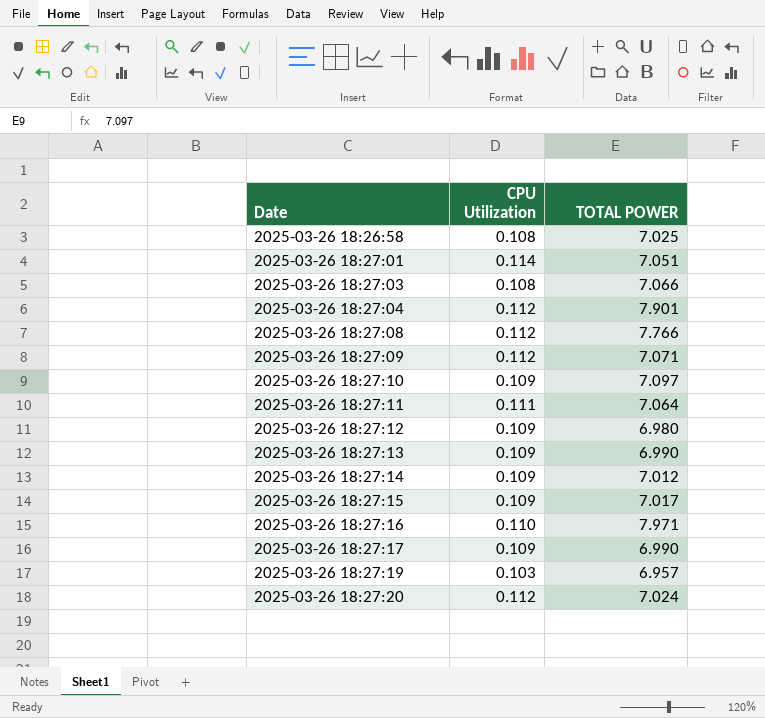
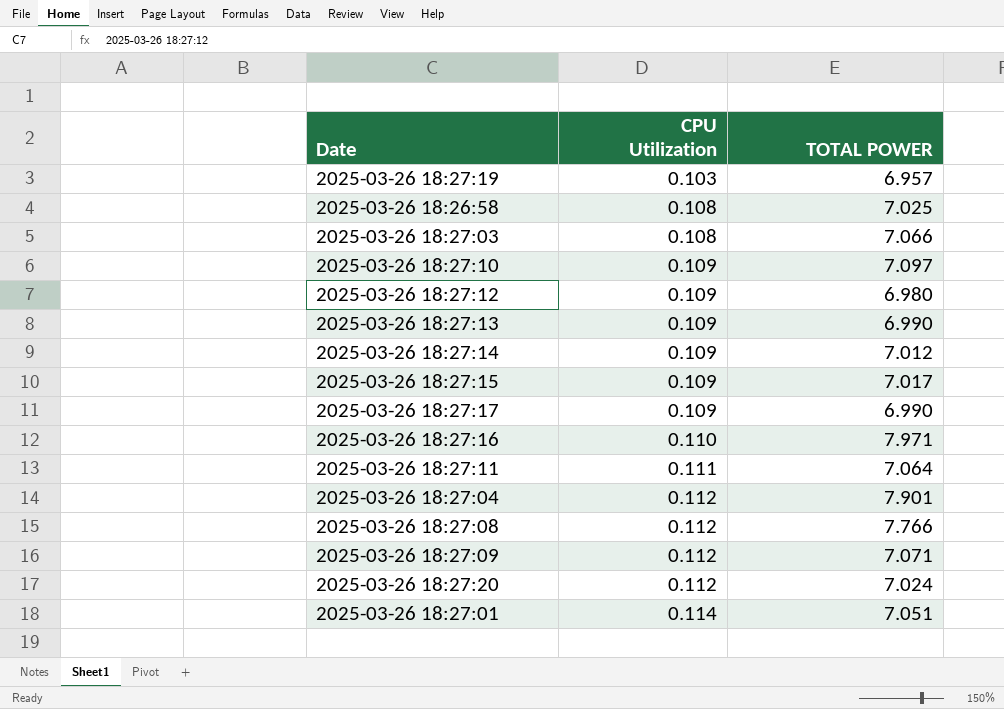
row order: Date ascending -> CPU Utilization ascending

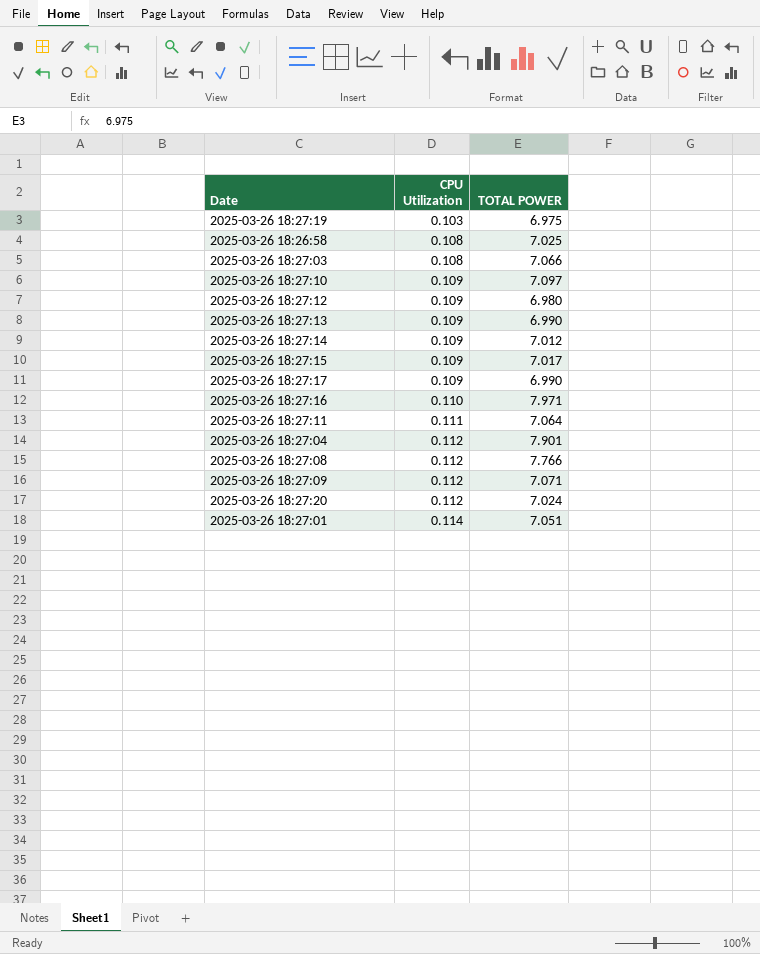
2025-03-26 18:27:19 | TOTAL POWER: 6.957 -> 6.975

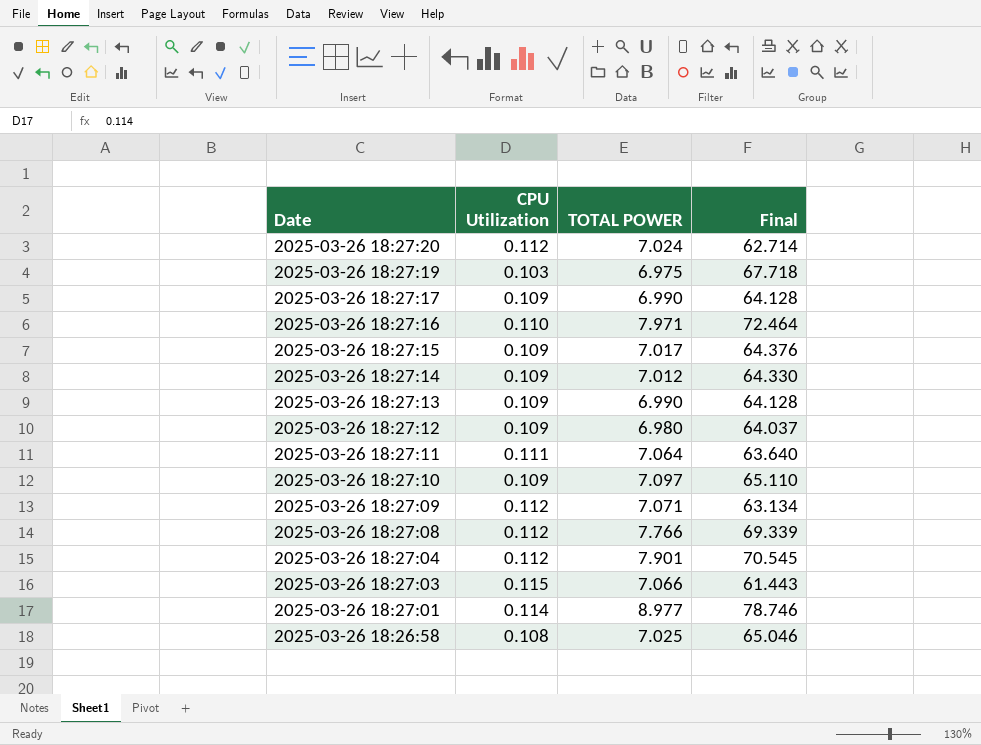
row order: CPU Utilization ascending -> Date descending
column Final | formula: none -> [TOTAL POWER] / [CPU Utilization]
2025-03-26 18:27:03 | CPU Utilization: 0.108 -> 0.115
2025-03-26 18:27:01 | TOTAL POWER: 7.051 -> 8.977

